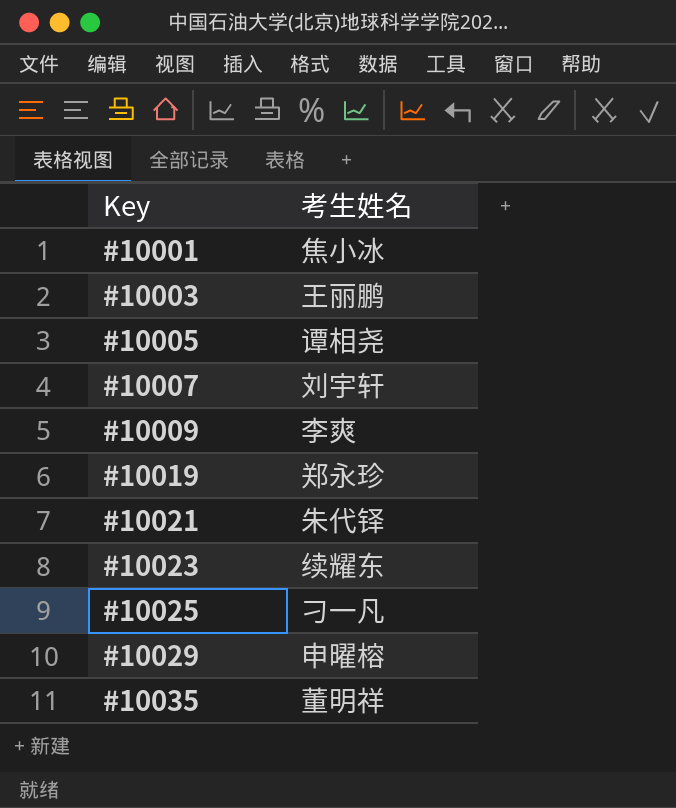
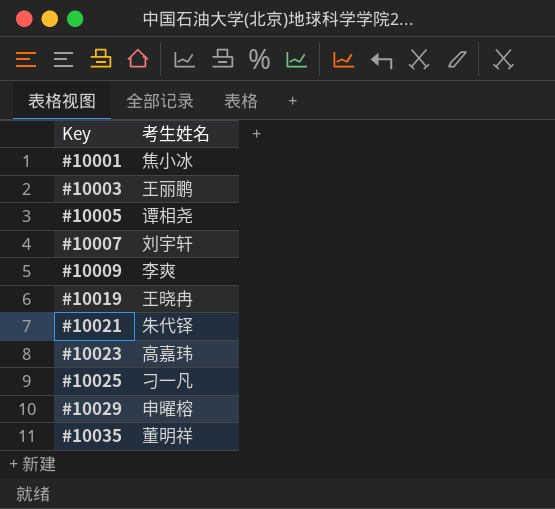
#10019 | 考生姓名: 郑永珍 -> 王晓冉
#10023 | 考生姓名: 续耀东 -> 高嘉玮

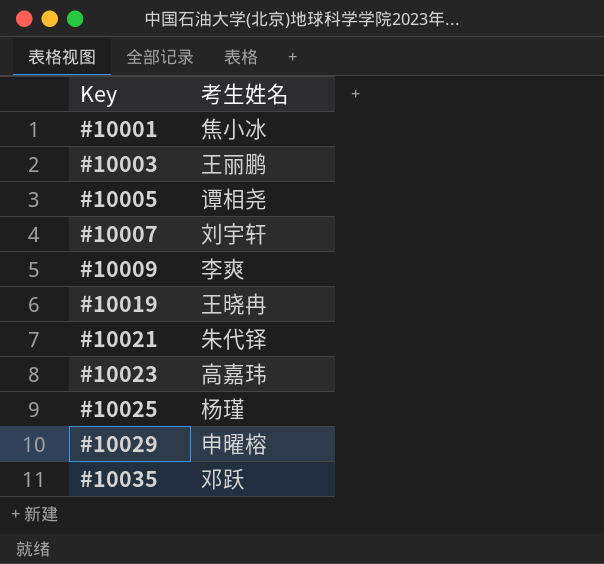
#10025 | 考生姓名: 刁一凡 -> 杨瑾
#10035 | 考生姓名: 董明祥 -> 邓跃

